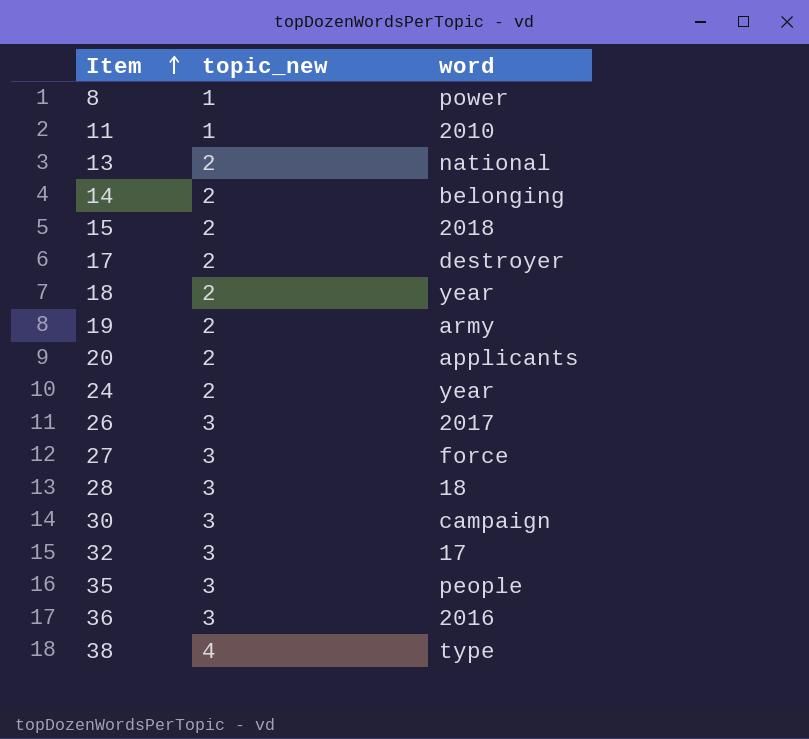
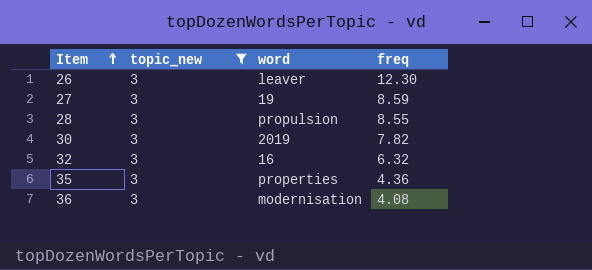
filter: none -> topic_new = 3
column freq | position: none -> 4
26 | word: 2017 -> leaver
27 | word: force -> 19
28 | word: 18 -> propulsion
30 | word: campaign -> 2019
32 | word: 17 -> 16
35 | word: people -> properties
36 | word: 2016 -> modernisation

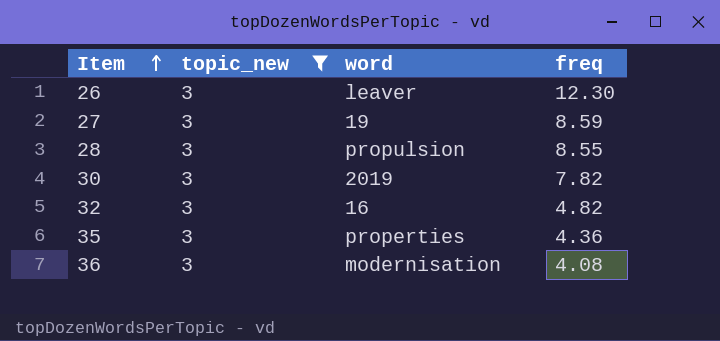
32 | freq: 6.32 -> 4.82

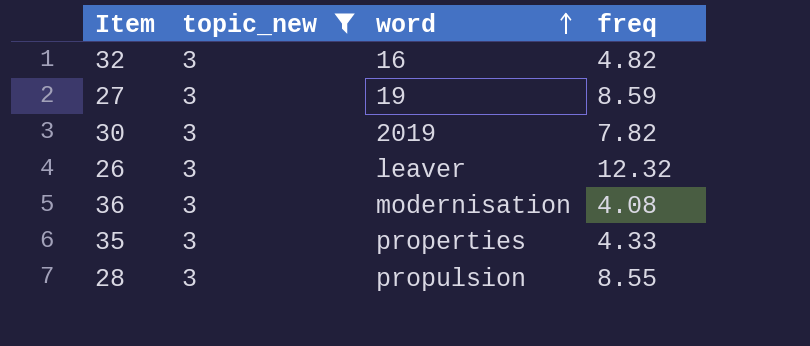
row order: Item ascending -> word ascending
26 | freq: 12.30 -> 12.32
35 | freq: 4.36 -> 4.33

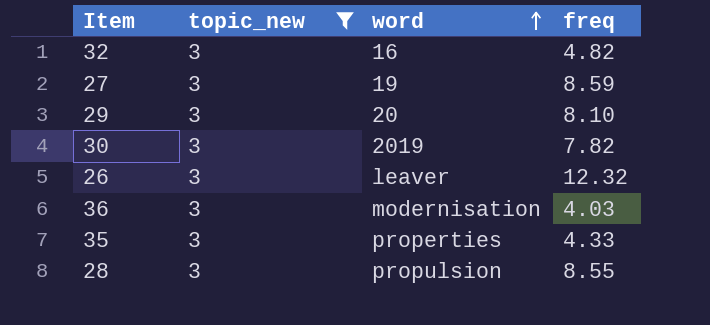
row 29: none -> 3 | 20 | 8.10
36 | freq: 4.08 -> 4.03

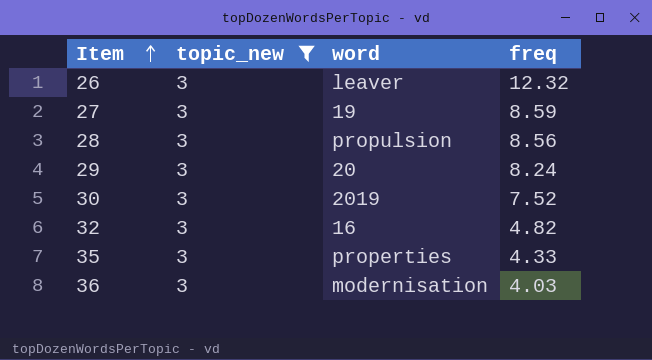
row order: word ascending -> Item ascending
28 | freq: 8.55 -> 8.56
29 | freq: 8.10 -> 8.24
30 | freq: 7.82 -> 7.52

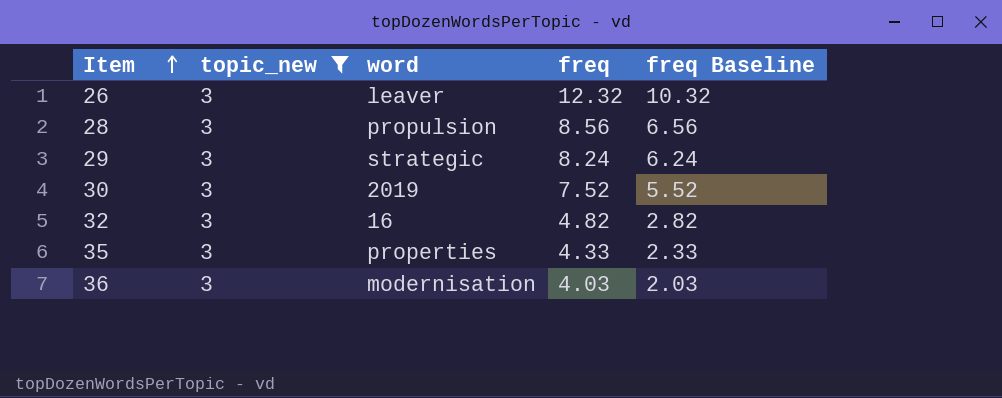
column freq Baseline | formula: none -> [freq] - 2
row 27: 3 | 19 | 8.59 -> none
29 | word: 20 -> strategic

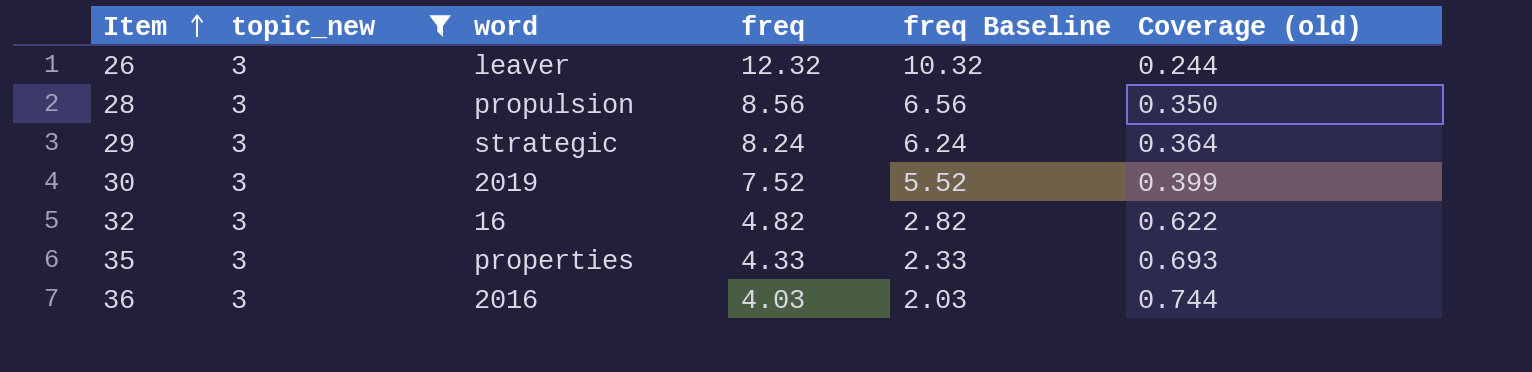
column Coverage (old) | formula: none -> [topic_new] / [freq]
36 | word: modernisation -> 2016

